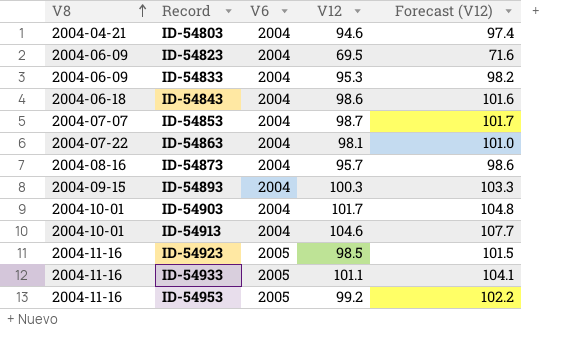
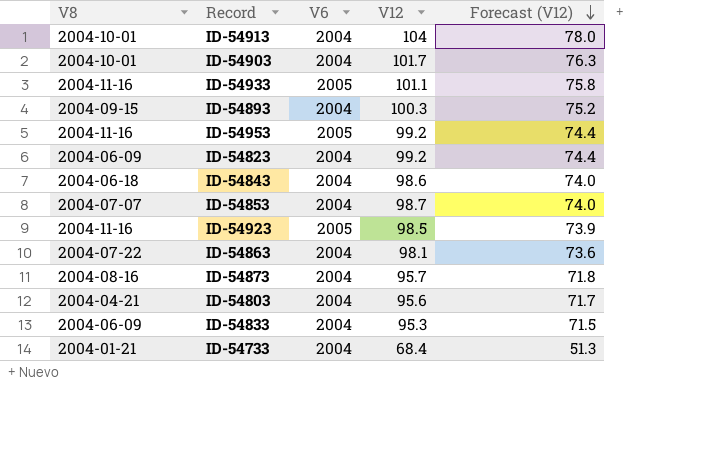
row order: V8 ascending -> Forecast (V12) descending
column Forecast (V12) | formula: [V12] * 1.03 -> [V12] * 0.75
ID-54913 | V12: 104.6 -> 104
ID-54823 | V12: 69.5 -> 99.2
ID-54803 | V12: 94.6 -> 95.6
row ID-54733: none -> 2004-01-21 | 2004 | 68.4 | 51.3

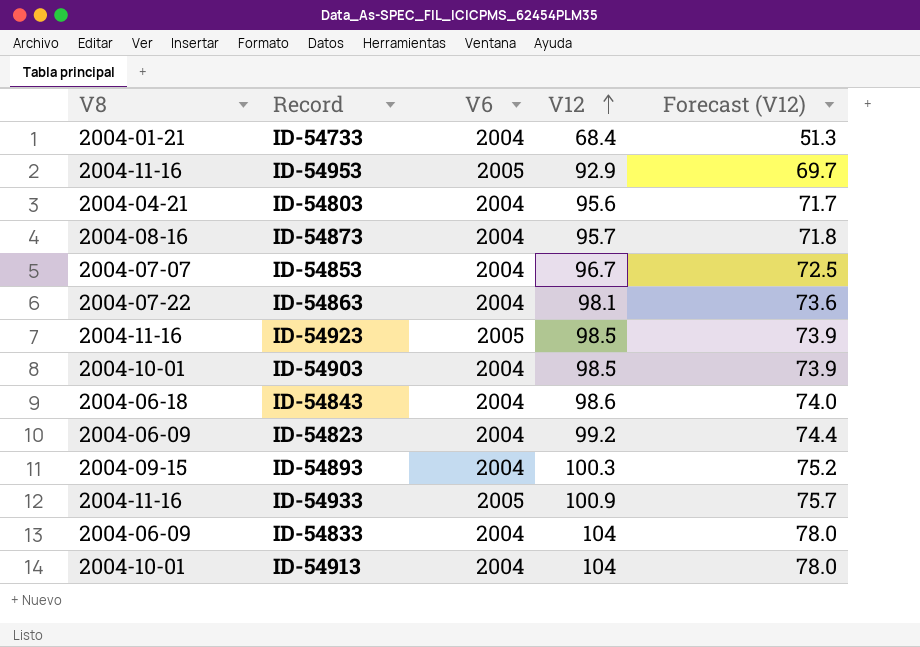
row order: Forecast (V12) descending -> V12 ascending
ID-54953 | V12: 99.2 -> 92.9
ID-54953 | Forecast (V12): 74.4 -> 69.7
ID-54853 | V12: 98.7 -> 96.7
ID-54853 | Forecast (V12): 74.0 -> 72.5
ID-54903 | V12: 101.7 -> 98.5
ID-54903 | Forecast (V12): 76.3 -> 73.9
ID-54933 | V12: 101.1 -> 100.9
ID-54933 | Forecast (V12): 75.8 -> 75.7
ID-54833 | V12: 95.3 -> 104
ID-54833 | Forecast (V12): 71.5 -> 78.0

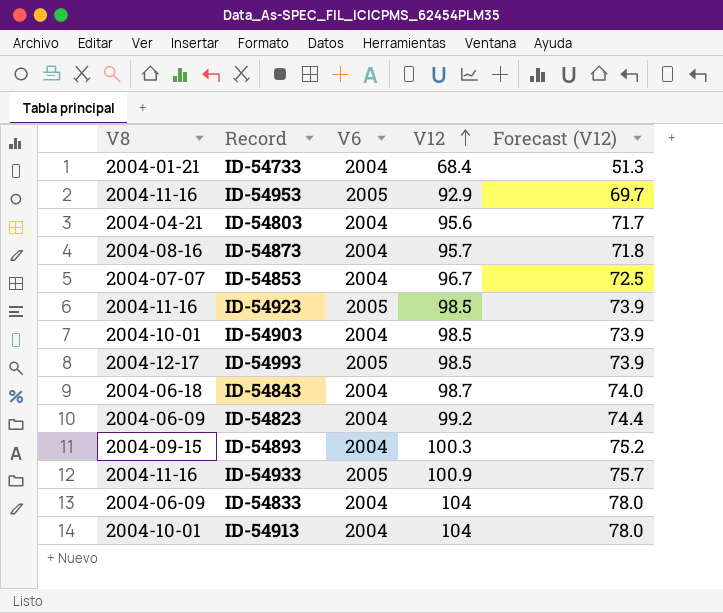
row ID-54863: 2004-07-22 | 2004 | 98.1 | 73.6 -> none
row ID-54993: none -> 2004-12-17 | 2005 | 98.5 | 73.9
ID-54843 | V12: 98.6 -> 98.7

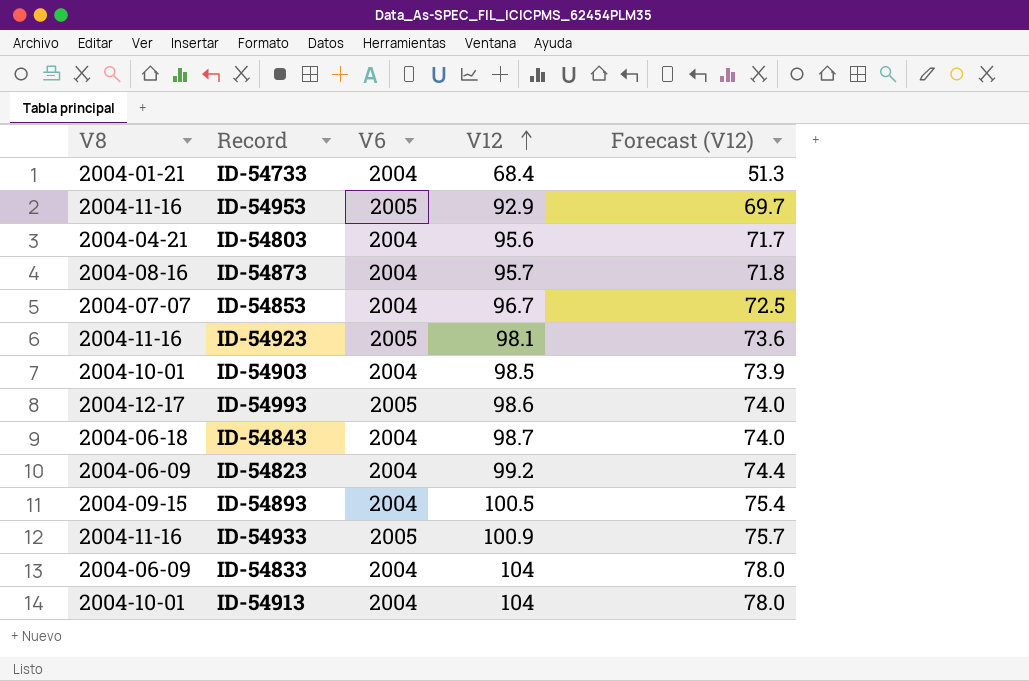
ID-54923 | V12: 98.5 -> 98.1
ID-54923 | Forecast (V12): 73.9 -> 73.6
ID-54993 | V12: 98.5 -> 98.6
ID-54993 | Forecast (V12): 73.9 -> 74.0
ID-54893 | V12: 100.3 -> 100.5
ID-54893 | Forecast (V12): 75.2 -> 75.4

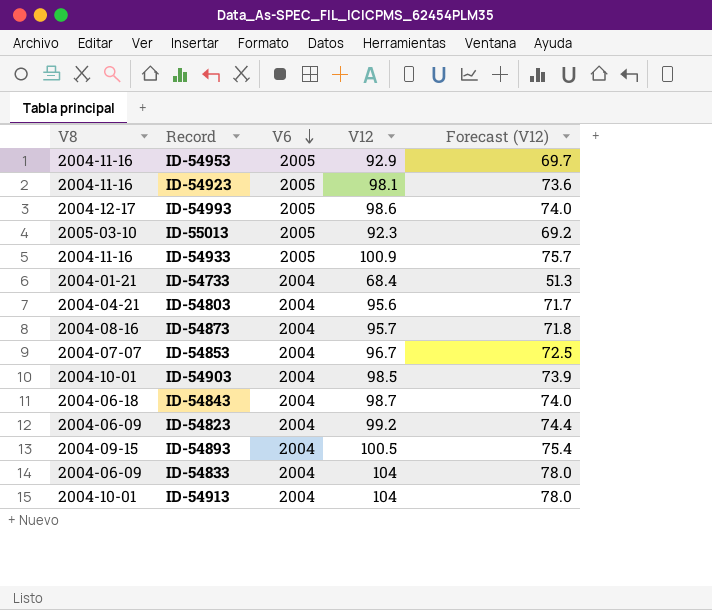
row order: V12 ascending -> V6 descending
row ID-55013: none -> 2005-03-10 | 2005 | 92.3 | 69.2

